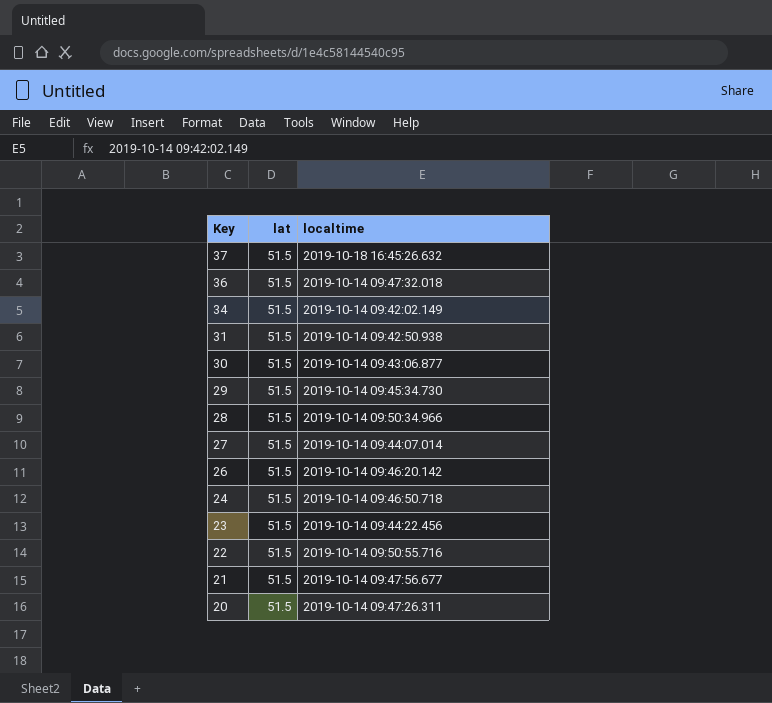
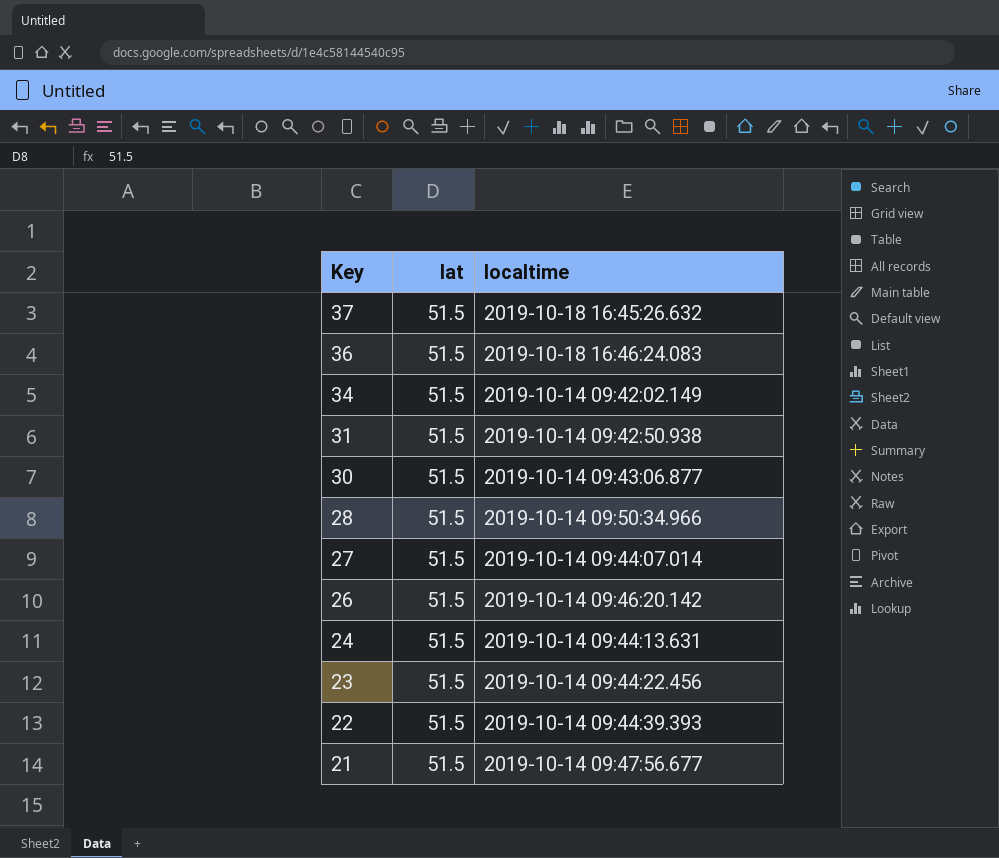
row 29: 51.5 | 2019-10-14 09:45:34.730 -> none
row 20: 51.5 | 2019-10-14 09:47:26.311 -> none
36 | localtime: 2019-10-14 09:47:32.018 -> 2019-10-18 16:46:24.083
24 | localtime: 2019-10-14 09:46:50.718 -> 2019-10-14 09:44:13.631
22 | localtime: 2019-10-14 09:50:55.716 -> 2019-10-14 09:44:39.393

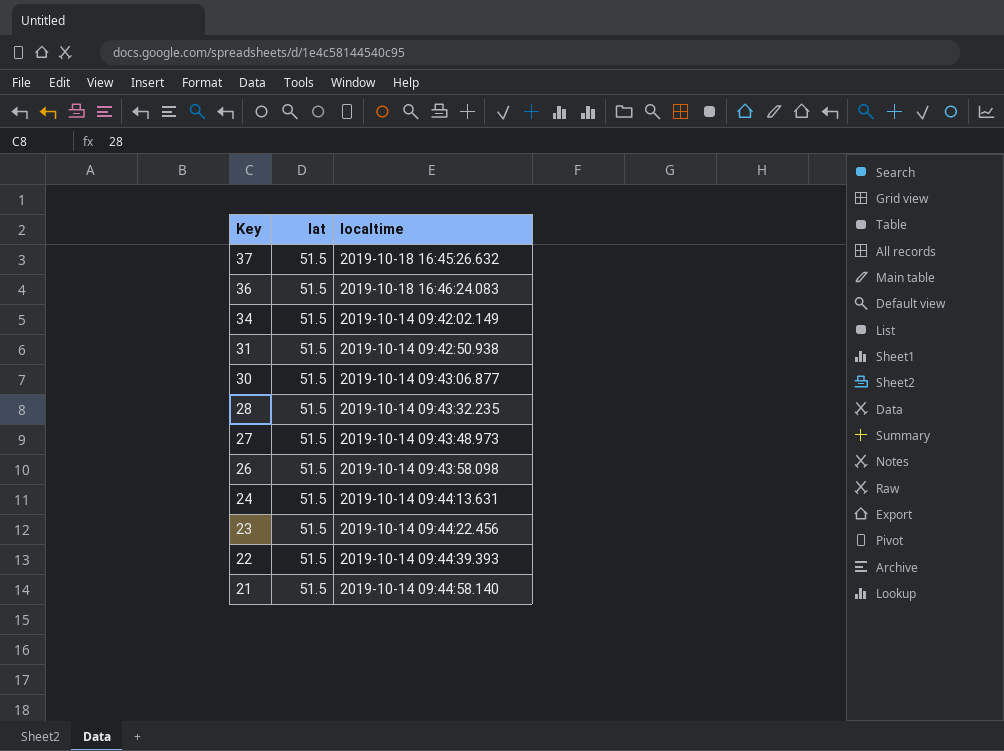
28 | localtime: 2019-10-14 09:50:34.966 -> 2019-10-14 09:43:32.235
27 | localtime: 2019-10-14 09:44:07.014 -> 2019-10-14 09:43:48.973
26 | localtime: 2019-10-14 09:46:20.142 -> 2019-10-14 09:43:58.098
21 | localtime: 2019-10-14 09:47:56.677 -> 2019-10-14 09:44:58.140

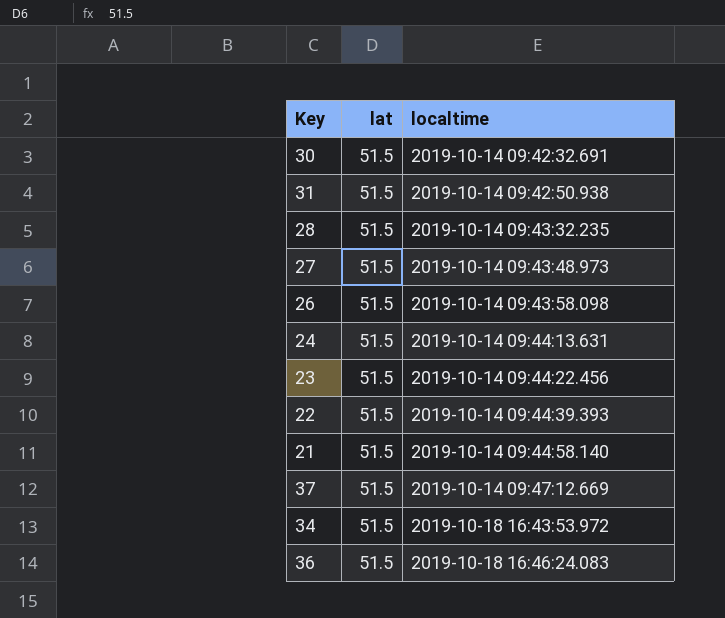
row order: Key descending -> localtime ascending
30 | localtime: 2019-10-14 09:43:06.877 -> 2019-10-14 09:42:32.691
37 | localtime: 2019-10-18 16:45:26.632 -> 2019-10-14 09:47:12.669
34 | localtime: 2019-10-14 09:42:02.149 -> 2019-10-18 16:43:53.972

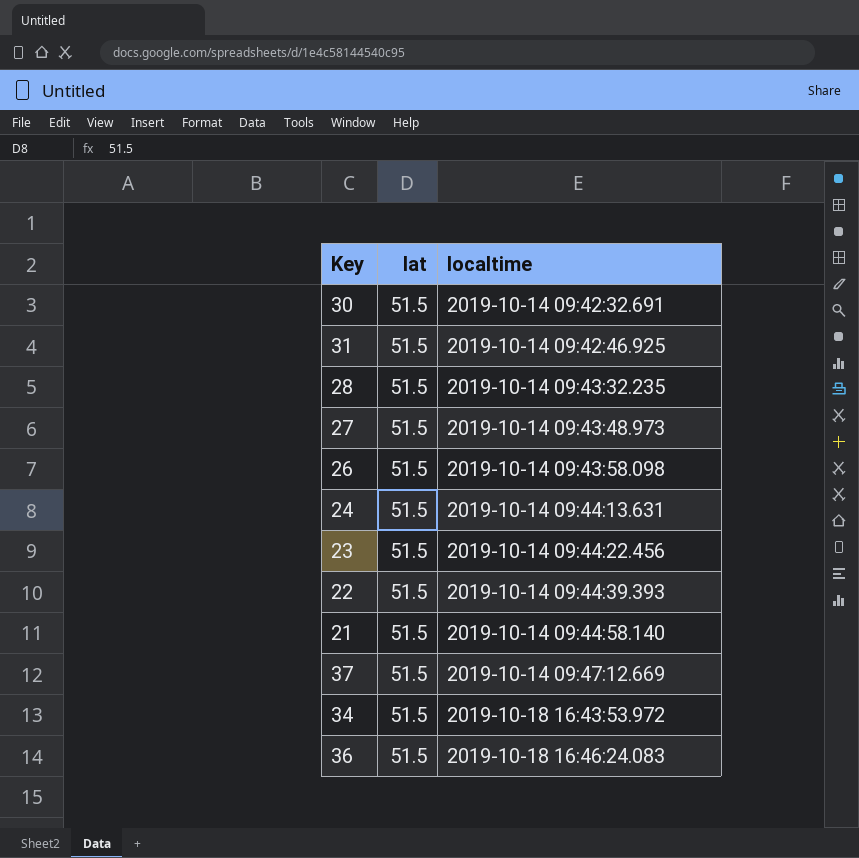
31 | localtime: 2019-10-14 09:42:50.938 -> 2019-10-14 09:42:46.925

